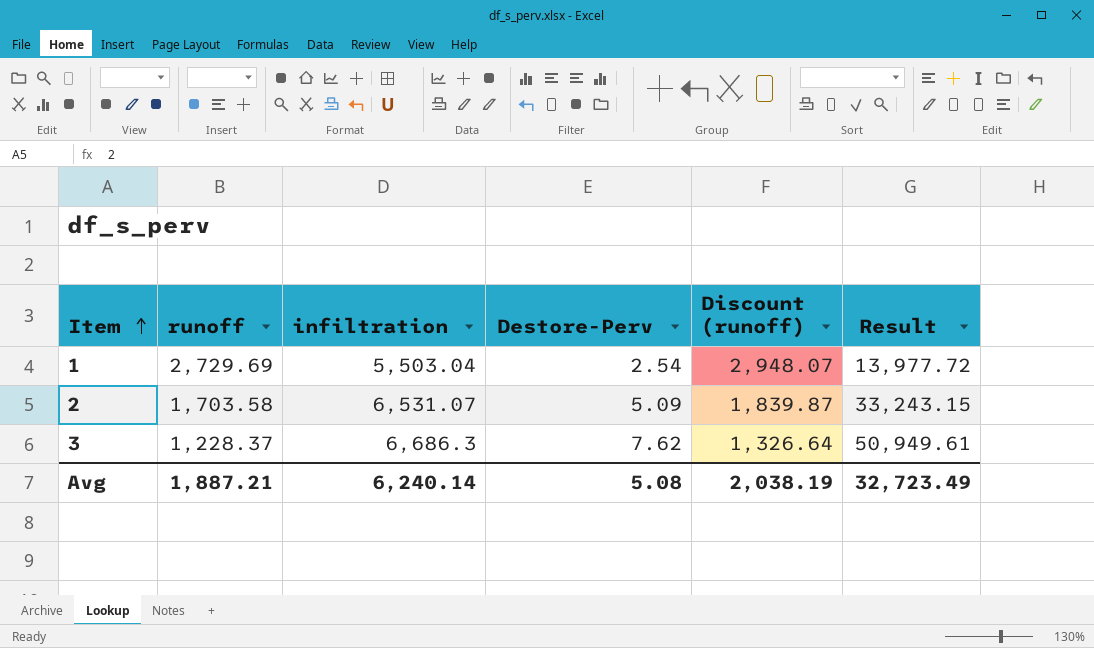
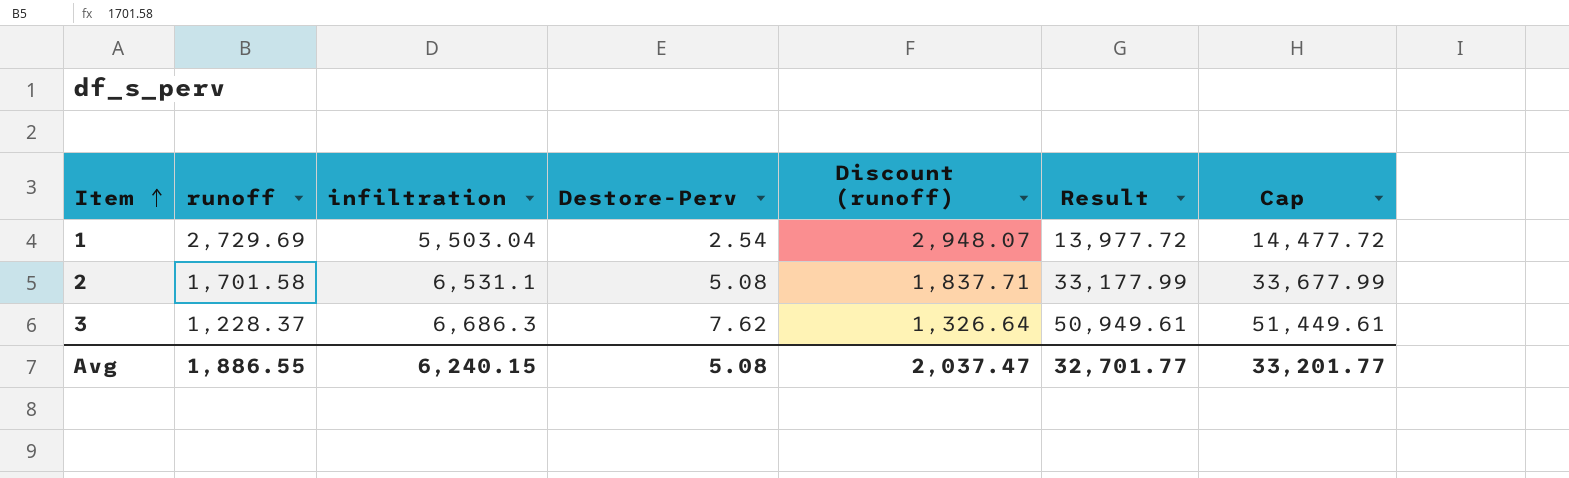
column Cap | formula: none -> [Result] + 500
2 | runoff: 1,703.58 -> 1,701.58
2 | infiltration: 6,531.07 -> 6,531.1
2 | Destore-Perv: 5.09 -> 5.08
2 | Discount (runoff): 1,839.87 -> 1,837.71
2 | Result: 33,243.15 -> 33,177.99
Avg | runoff: 1,887.21 -> 1,886.55
Avg | infiltration: 6,240.14 -> 6,240.15
Avg | Discount (runoff): 2,038.19 -> 2,037.47
Avg | Result: 32,723.49 -> 32,701.77

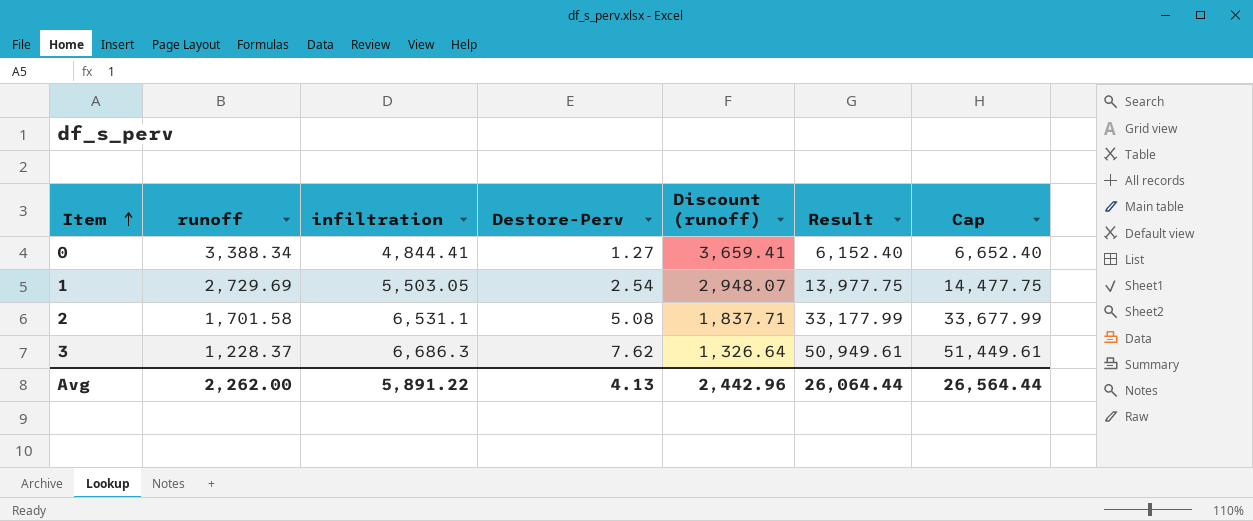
row 0: none -> 3,388.34 | 4,844.41 | 1.27 | 3,659.41 | 6,152.40 | 6,652.40
1 | infiltration: 5,503.04 -> 5,503.05
1 | Result: 13,977.72 -> 13,977.75
1 | Cap: 14,477.72 -> 14,477.75
Avg | runoff: 1,886.55 -> 2,262.00
Avg | infiltration: 6,240.15 -> 5,891.22
Avg | Destore-Perv: 5.08 -> 4.13
Avg | Discount (runoff): 2,037.47 -> 2,442.96
Avg | Result: 32,701.77 -> 26,064.44
Avg | Cap: 33,201.77 -> 26,564.44

